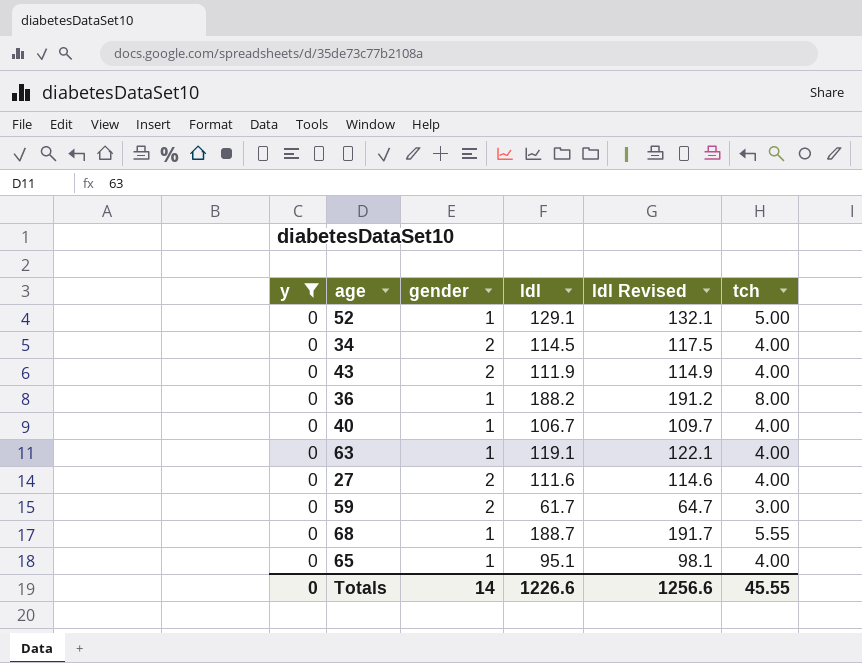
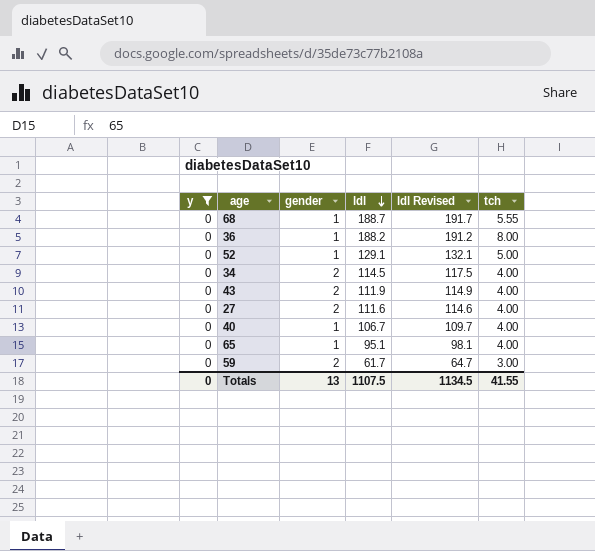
row order: none -> ldl descending
row 63: 0 | 1 | 119.1 | 122.1 | 4.00 -> none
Totals | gender: 14 -> 13
Totals | ldl: 1226.6 -> 1107.5
Totals | ldl Revised: 1256.6 -> 1134.5
Totals | tch: 45.55 -> 41.55

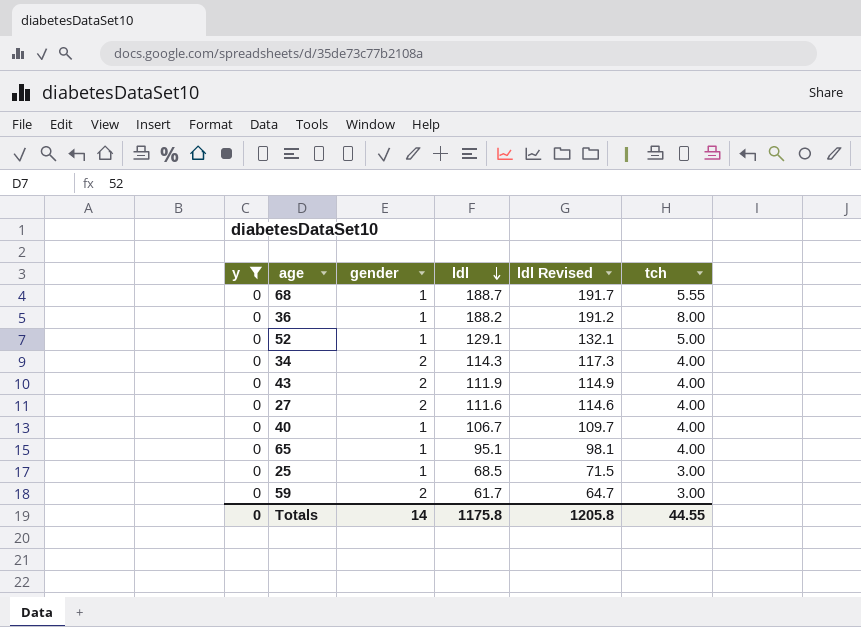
34 | ldl: 114.5 -> 114.3
34 | ldl Revised: 117.5 -> 117.3
row 25: none -> 0 | 1 | 68.5 | 71.5 | 3.00
Totals | gender: 13 -> 14
Totals | ldl: 1107.5 -> 1175.8
Totals | ldl Revised: 1134.5 -> 1205.8
Totals | tch: 41.55 -> 44.55

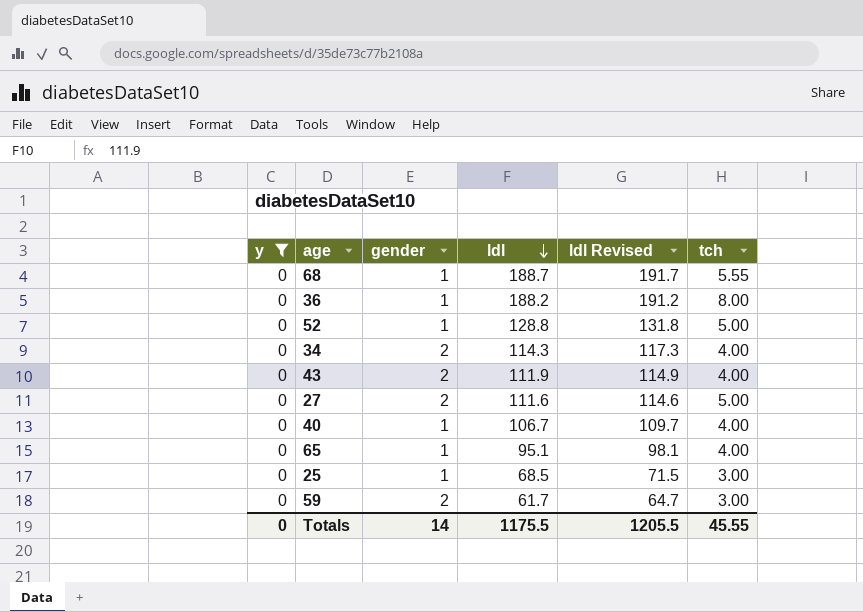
52 | ldl: 129.1 -> 128.8
52 | ldl Revised: 132.1 -> 131.8
27 | tch: 4.00 -> 5.00
Totals | ldl: 1175.8 -> 1175.5
Totals | ldl Revised: 1205.8 -> 1205.5
Totals | tch: 44.55 -> 45.55

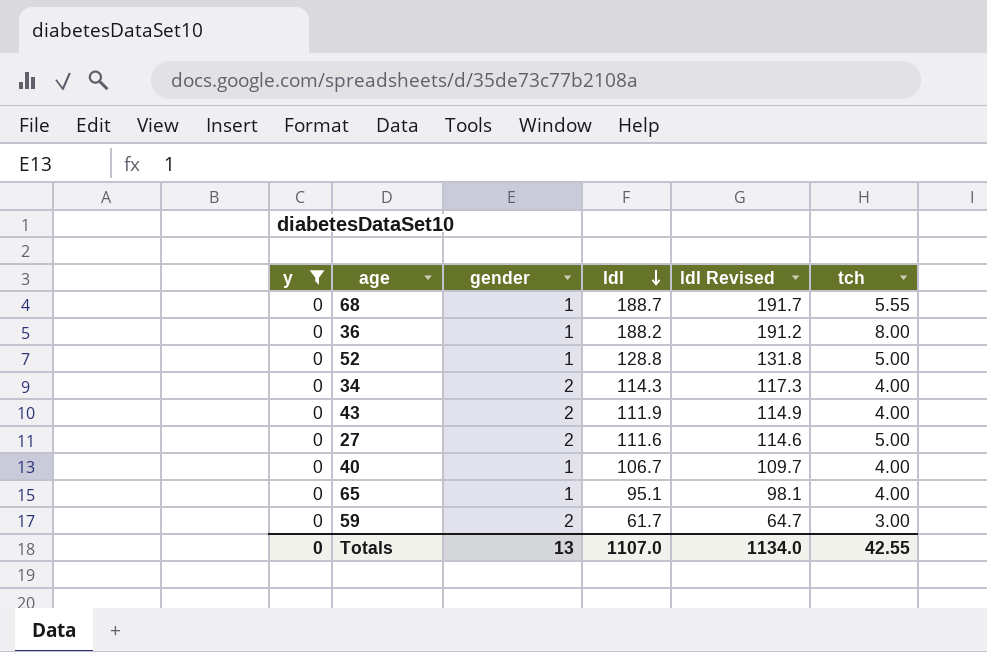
row 25: 0 | 1 | 68.5 | 71.5 | 3.00 -> none
Totals | gender: 14 -> 13
Totals | ldl: 1175.5 -> 1107.0
Totals | ldl Revised: 1205.5 -> 1134.0
Totals | tch: 45.55 -> 42.55

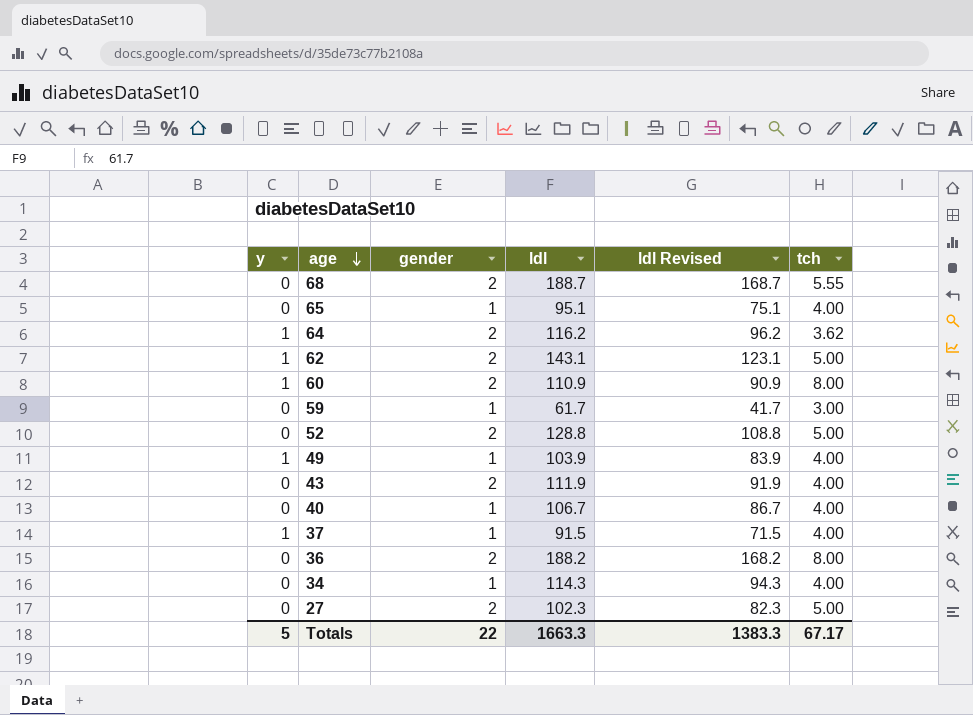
filter: y = 0 -> none
row order: ldl descending -> age descending
column ldl Revised | formula: [ldl] + 3 -> [ldl] - 20
68 | gender: 1 -> 2
59 | gender: 2 -> 1
52 | gender: 1 -> 2
36 | gender: 1 -> 2
34 | gender: 2 -> 1
27 | ldl: 111.6 -> 102.3
Totals | y: 0 -> 5
Totals | gender: 13 -> 22
Totals | ldl: 1107.0 -> 1663.3
Totals | ldl Revised: 1134.0 -> 1383.3
Totals | tch: 42.55 -> 67.17

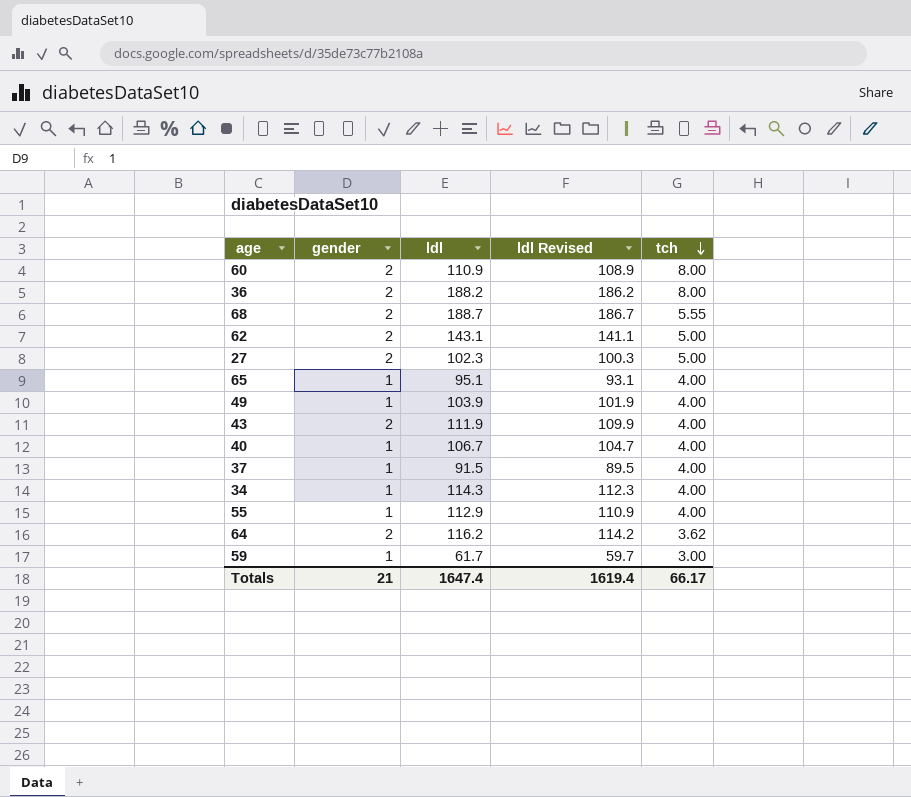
row order: age descending -> tch descending
column y | position: 1 -> none
column ldl Revised | formula: [ldl] - 20 -> [ldl] - 2
row 52: 0 | 2 | 128.8 | 108.8 | 5.00 -> none
row 55: none -> 1 | 112.9 | 110.9 | 4.00
Totals | gender: 22 -> 21
Totals | ldl: 1663.3 -> 1647.4
Totals | ldl Revised: 1383.3 -> 1619.4
Totals | tch: 67.17 -> 66.17

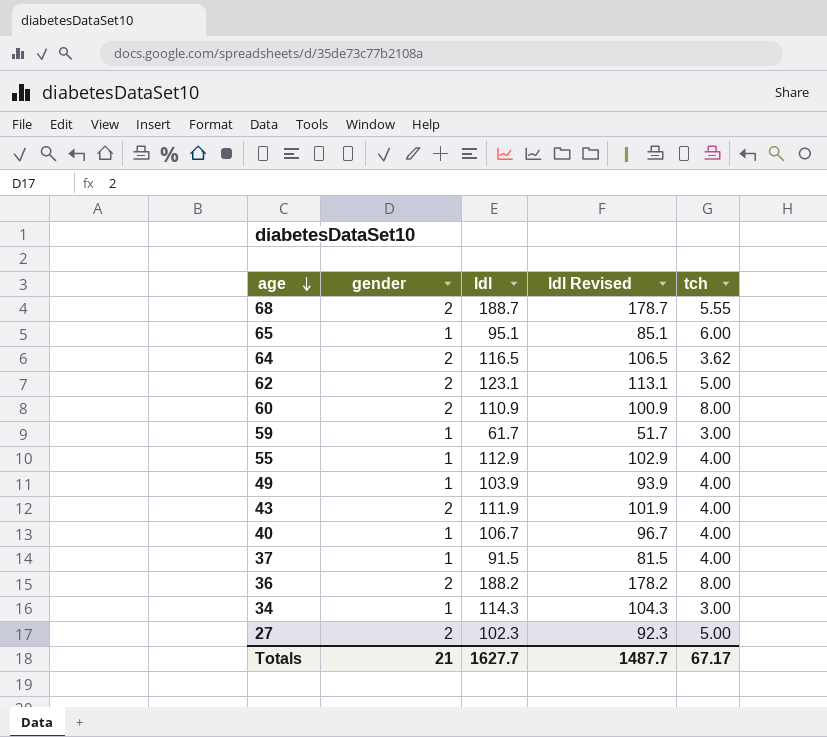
row order: tch descending -> age descending
column ldl Revised | formula: [ldl] - 2 -> [ldl] - 10
65 | tch: 4.00 -> 6.00
64 | ldl: 116.2 -> 116.5
62 | ldl: 143.1 -> 123.1
34 | tch: 4.00 -> 3.00
Totals | ldl: 1647.4 -> 1627.7
Totals | ldl Revised: 1619.4 -> 1487.7
Totals | tch: 66.17 -> 67.17

